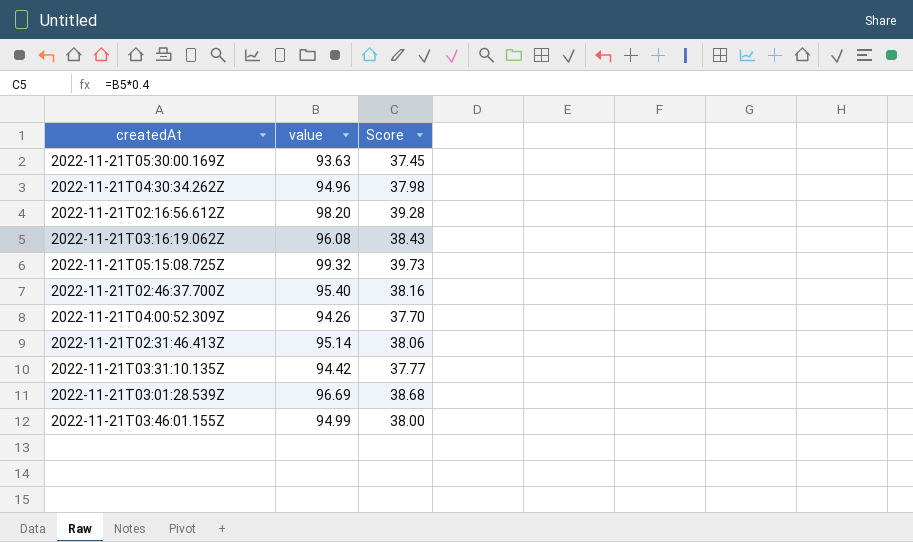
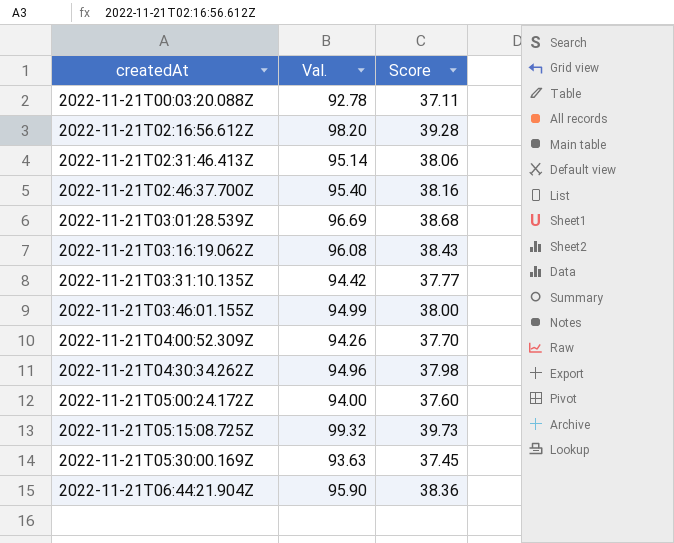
row order: none -> createdAt ascending
column name: value -> Val.
row 2022-11-21T00:03:20.088Z: none -> 92.78 | 37.11
row 2022-11-21T05:00:24.172Z: none -> 94.00 | 37.60
row 2022-11-21T06:44:21.904Z: none -> 95.90 | 38.36

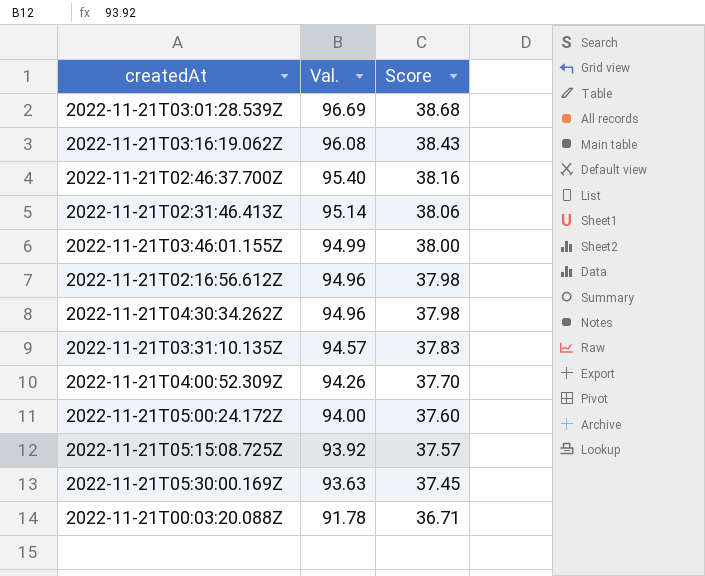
row order: createdAt ascending -> Val. descending
row 2022-11-21T06:44:21.904Z: 95.90 | 38.36 -> none
2022-11-21T02:16:56.612Z | Val.: 98.20 -> 94.96
2022-11-21T02:16:56.612Z | Score: 39.28 -> 37.98
2022-11-21T03:31:10.135Z | Val.: 94.42 -> 94.57
2022-11-21T03:31:10.135Z | Score: 37.77 -> 37.83
2022-11-21T05:15:08.725Z | Val.: 99.32 -> 93.92
2022-11-21T05:15:08.725Z | Score: 39.73 -> 37.57
2022-11-21T00:03:20.088Z | Val.: 92.78 -> 91.78
2022-11-21T00:03:20.088Z | Score: 37.11 -> 36.71

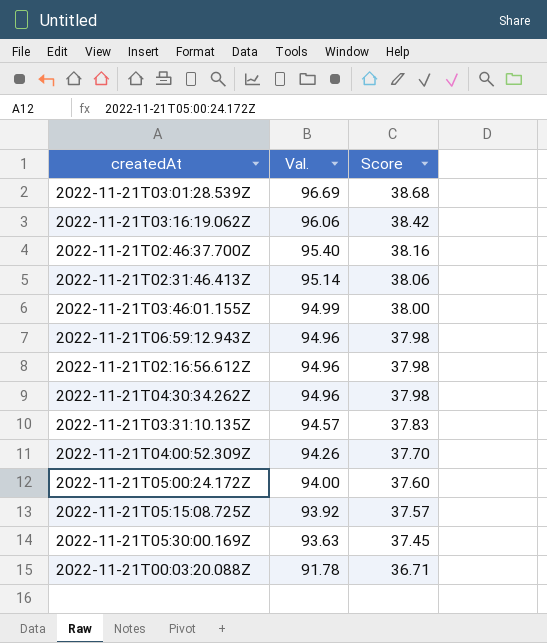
2022-11-21T03:16:19.062Z | Val.: 96.08 -> 96.06
2022-11-21T03:16:19.062Z | Score: 38.43 -> 38.42
row 2022-11-21T06:59:12.943Z: none -> 94.96 | 37.98

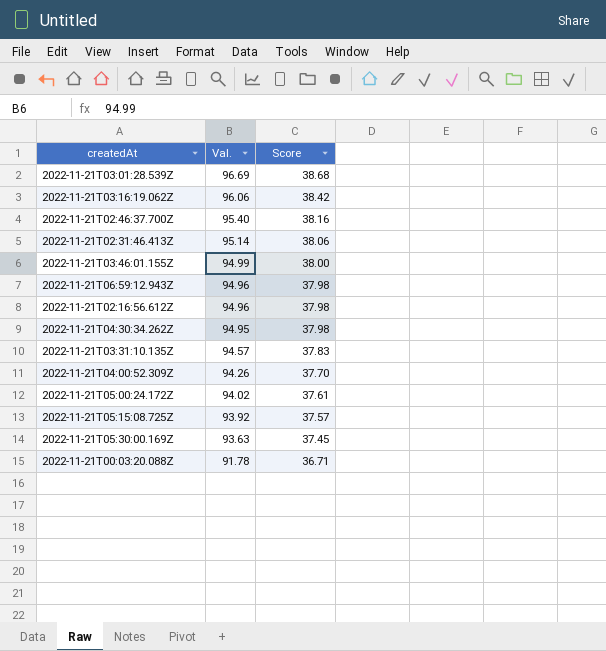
2022-11-21T04:30:34.262Z | Val.: 94.96 -> 94.95
2022-11-21T05:00:24.172Z | Val.: 94.00 -> 94.02
2022-11-21T05:00:24.172Z | Score: 37.60 -> 37.61

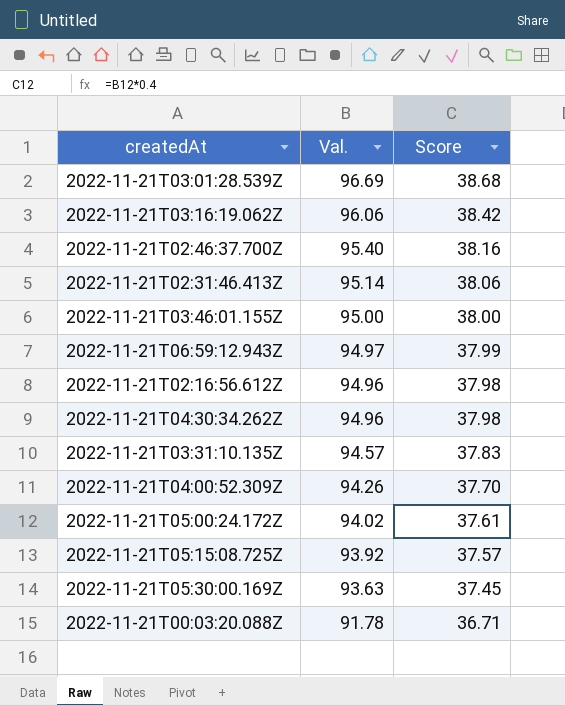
2022-11-21T03:46:01.155Z | Val.: 94.99 -> 95.00
2022-11-21T06:59:12.943Z | Val.: 94.96 -> 94.97
2022-11-21T06:59:12.943Z | Score: 37.98 -> 37.99
2022-11-21T04:30:34.262Z | Val.: 94.95 -> 94.96

